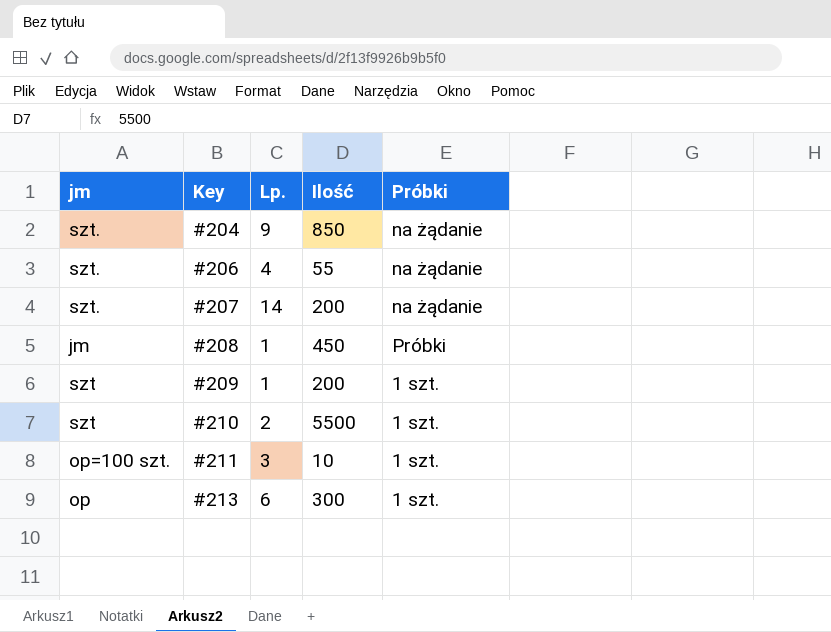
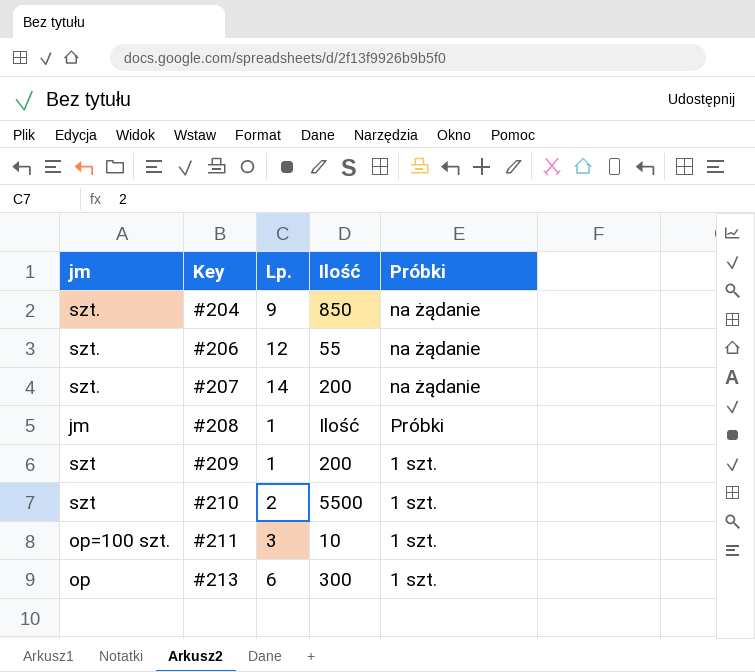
#206 | Lp.: 4 -> 12
#208 | Ilość: 450 -> Ilość

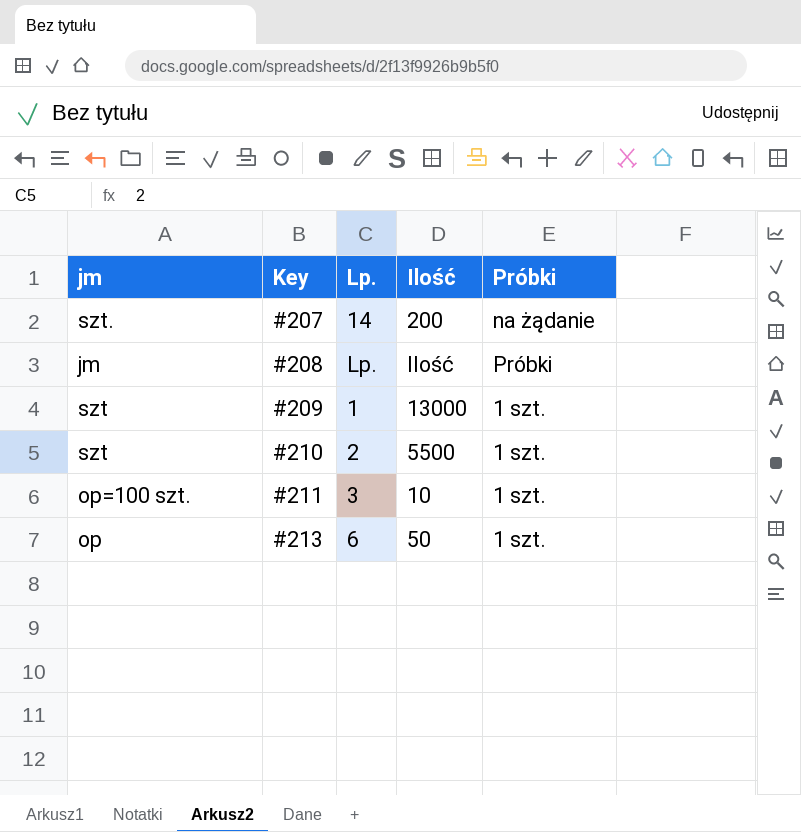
row #204: szt. | 9 | 850 | na żądanie -> none
row #206: szt. | 12 | 55 | na żądanie -> none
#208 | Lp.: 1 -> Lp.
#209 | Ilość: 200 -> 13000
#213 | Ilość: 300 -> 50

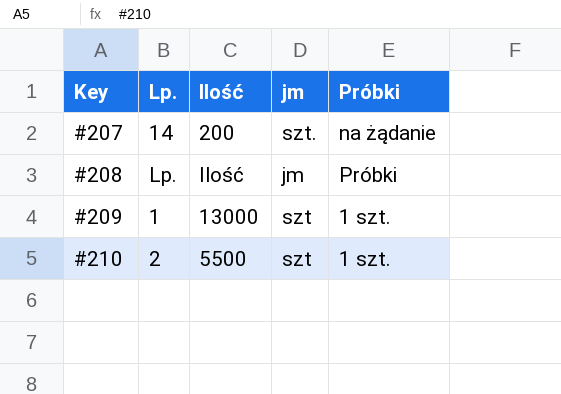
column jm | position: 1 -> 4
row #211: op=100 szt. | 3 | 10 | 1 szt. -> none
row #213: op | 6 | 50 | 1 szt. -> none

